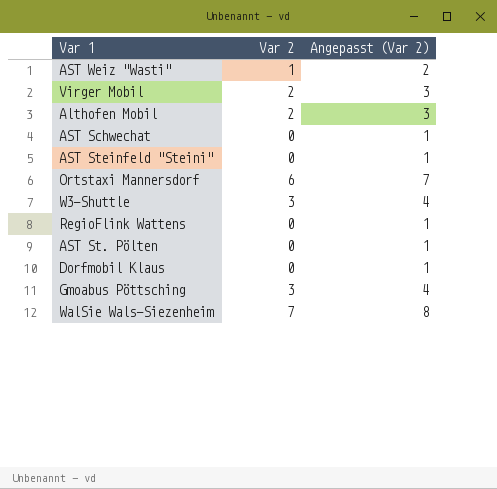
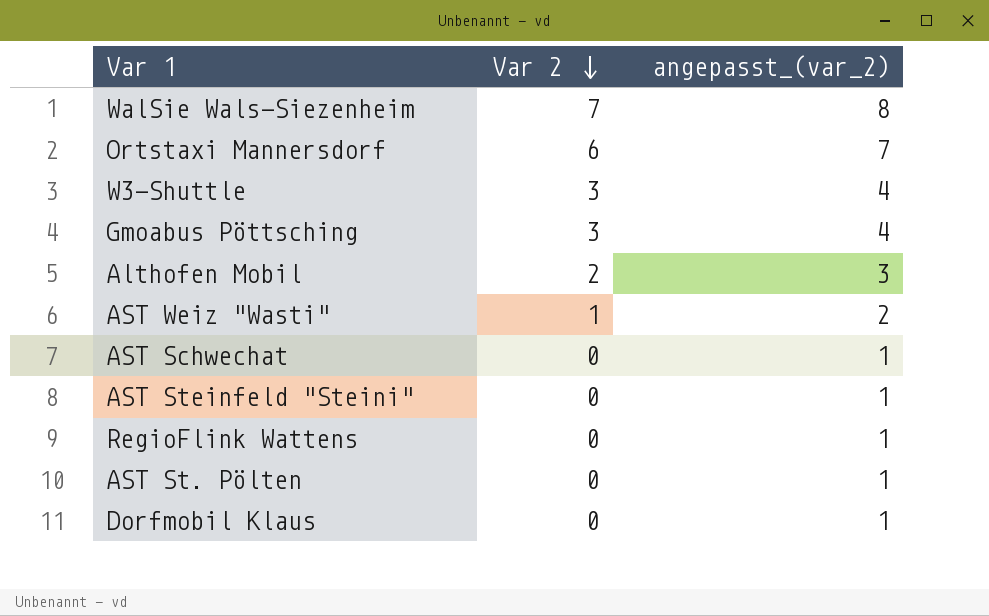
row order: none -> Var 2 descending
column name: Angepasst (Var 2) -> angepasst_(var_2)
row Virger Mobil: 2 | 3 -> none

